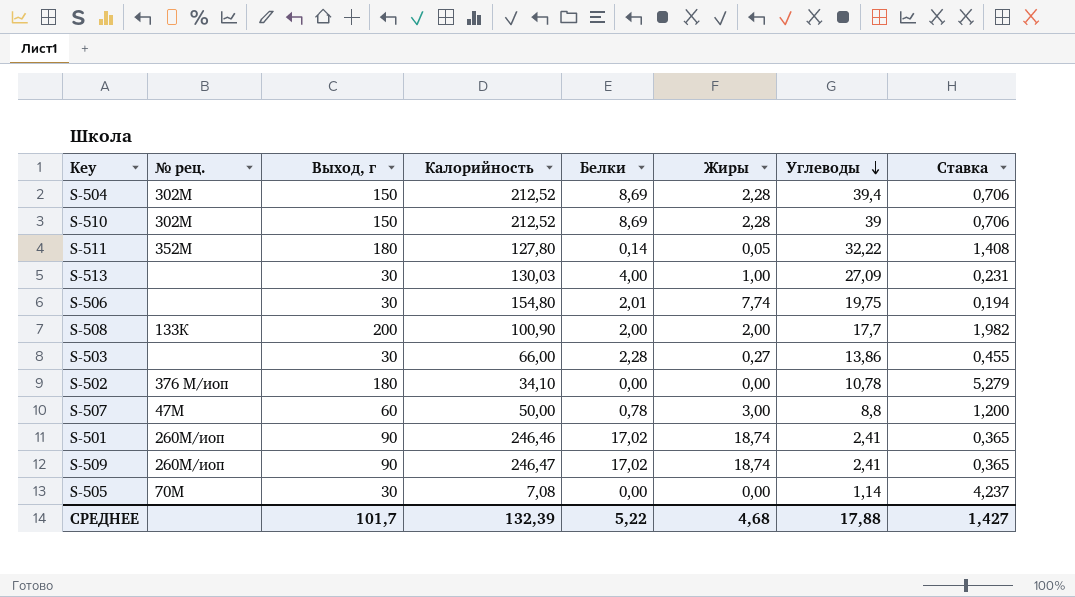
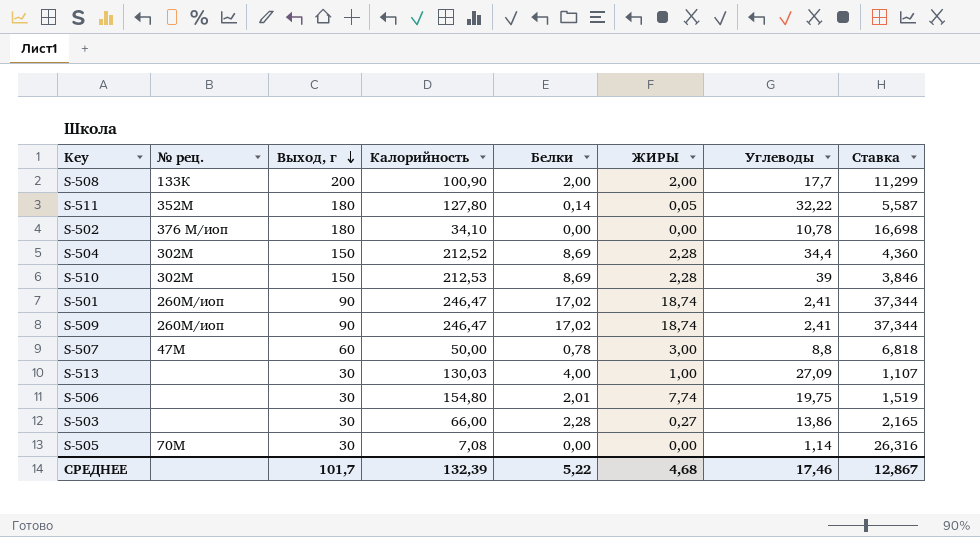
row order: Углеводы descending -> Выход, г descending
column name: Жиры -> ЖИРЫ
column Ставка | formula: [Выход, г] / [Калорийность] -> [Выход, г] / [Углеводы]
S-504 | Углеводы: 39,4 -> 34,4
S-510 | Калорийность: 212,52 -> 212,53
S-501 | Калорийность: 246,46 -> 246,47
СРЕДНЕЕ | Углеводы: 17,88 -> 17,46
СРЕДНЕЕ | Ставка: 1,427 -> 12,867

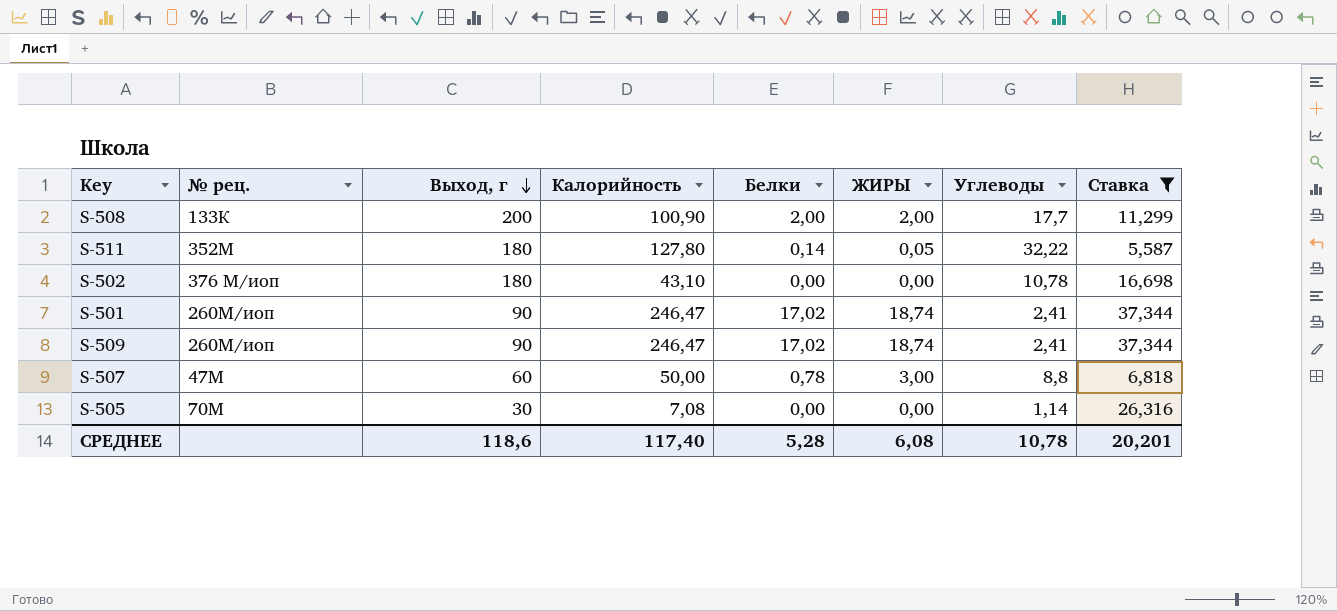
filter: none -> Ставка >= 5,587
S-502 | Калорийность: 34,10 -> 43,10
СРЕДНЕЕ | Выход, г: 101,7 -> 118,6
СРЕДНЕЕ | Калорийность: 132,39 -> 117,40
СРЕДНЕЕ | Белки: 5,22 -> 5,28
СРЕДНЕЕ | ЖИРЫ: 4,68 -> 6,08
СРЕДНЕЕ | Углеводы: 17,46 -> 10,78
СРЕДНЕЕ | Ставка: 12,867 -> 20,201

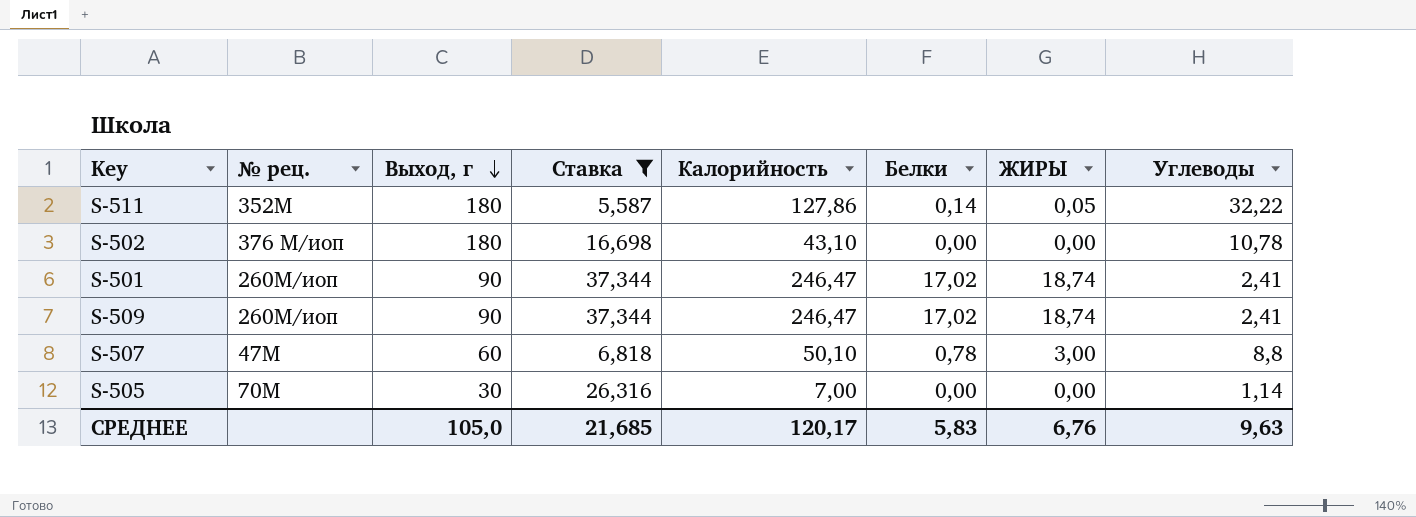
column Ставка | position: 8 -> 4
row S-508: 133К | 200 | 100,90 | 2,00 | 2,00 | 17,7 | 11,299 -> none
S-511 | Калорийность: 127,80 -> 127,86
S-507 | Калорийность: 50,00 -> 50,10
S-505 | Калорийность: 7,08 -> 7,00
СРЕДНЕЕ | Выход, г: 118,6 -> 105,0
СРЕДНЕЕ | Ставка: 20,201 -> 21,685
СРЕДНЕЕ | Калорийность: 117,40 -> 120,17
СРЕДНЕЕ | Белки: 5,28 -> 5,83
СРЕДНЕЕ | ЖИРЫ: 6,08 -> 6,76
СРЕДНЕЕ | Углеводы: 10,78 -> 9,63

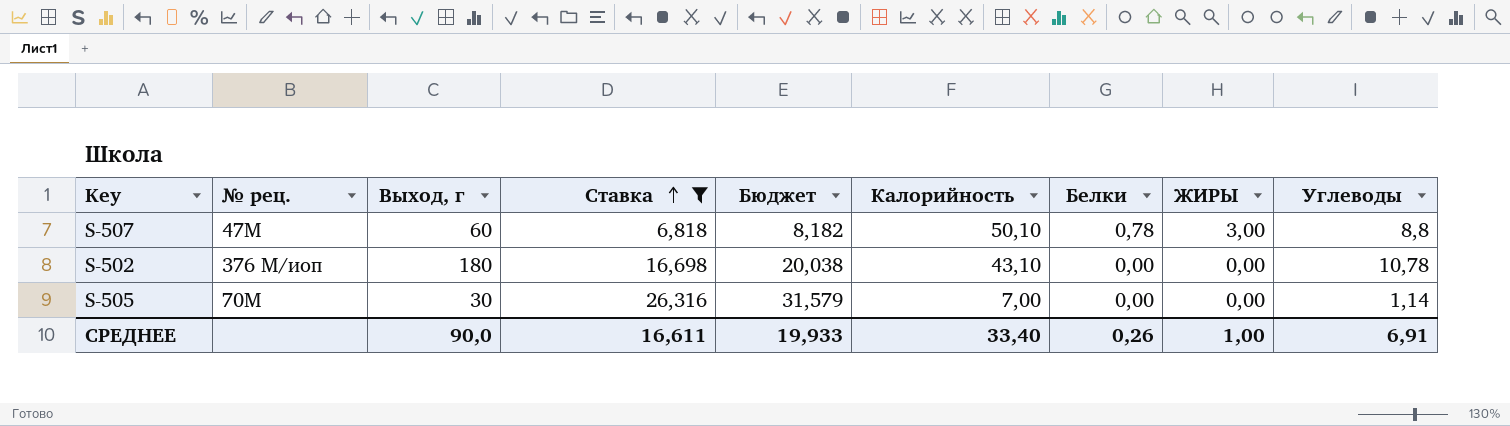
row order: Выход, г descending -> Ставка ascending
column Бюджет | formula: none -> [Ставка] * 1,2
row S-511: 352М | 180 | 5,587 | 127,86 | 0,14 | 0,05 | 32,22 -> none
row S-501: 260М/иоп | 90 | 37,344 | 246,47 | 17,02 | 18,74 | 2,41 -> none
row S-509: 260М/иоп | 90 | 37,344 | 246,47 | 17,02 | 18,74 | 2,41 -> none
СРЕДНЕЕ | Выход, г: 105,0 -> 90,0
СРЕДНЕЕ | Ставка: 21,685 -> 16,611
СРЕДНЕЕ | Калорийность: 120,17 -> 33,40
СРЕДНЕЕ | Белки: 5,83 -> 0,26
СРЕДНЕЕ | ЖИРЫ: 6,76 -> 1,00
СРЕДНЕЕ | Углеводы: 9,63 -> 6,91

